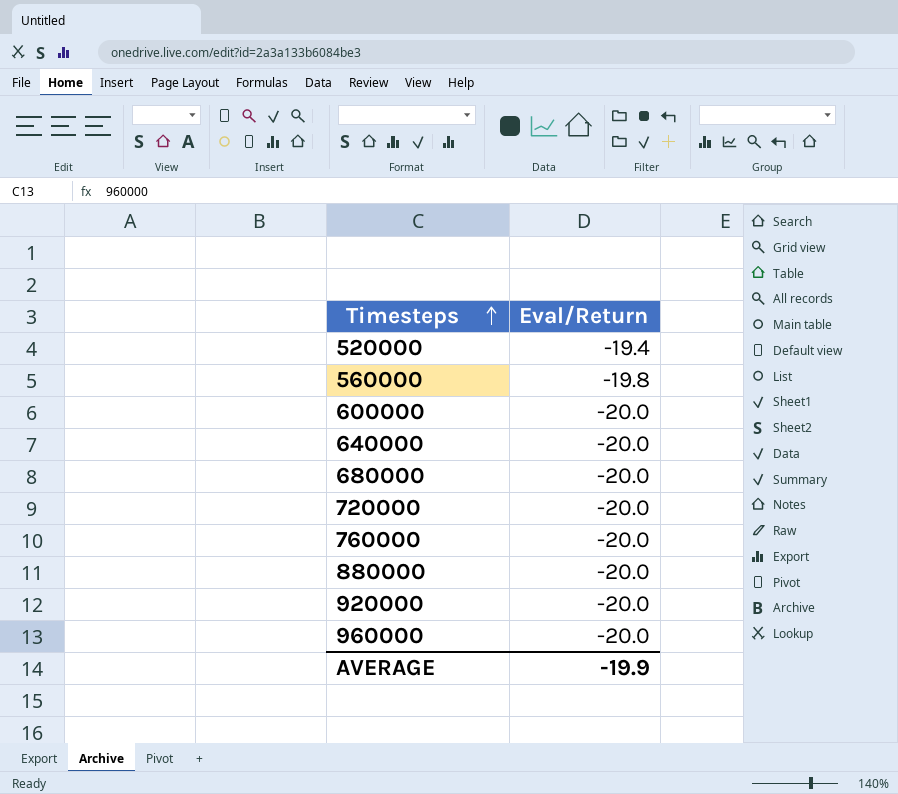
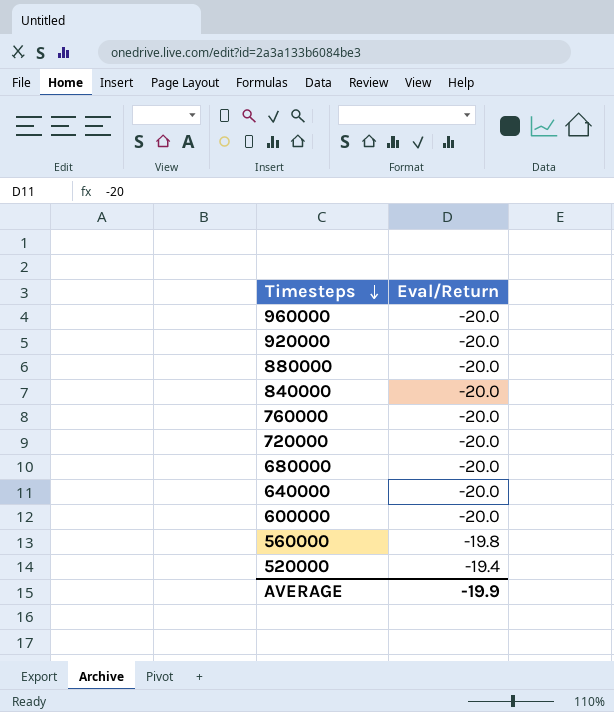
row order: Timesteps ascending -> Timesteps descending
row 840000: none -> -20.0

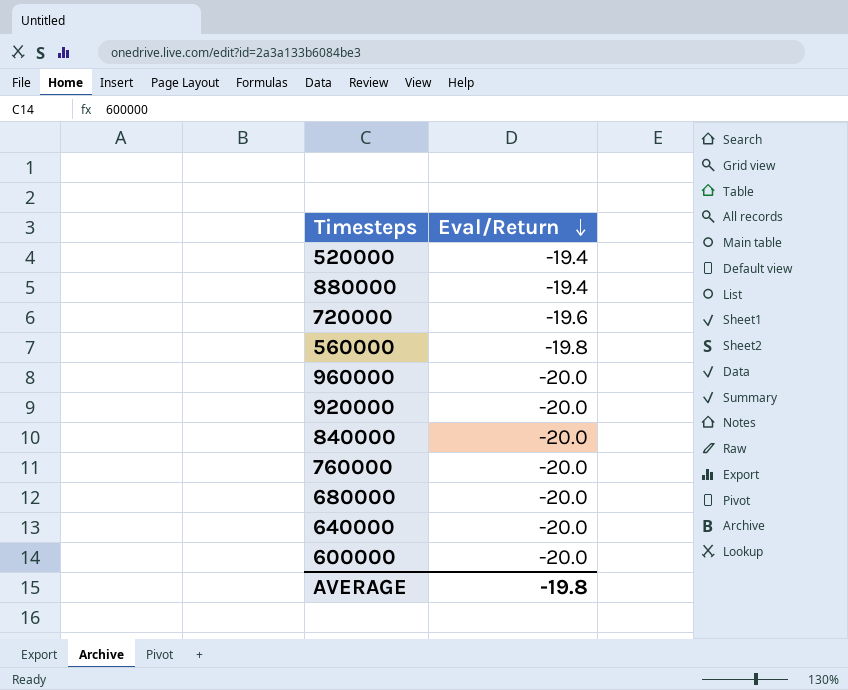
row order: Timesteps descending -> Eval/Return descending
880000 | Eval/Return: -20.0 -> -19.4
720000 | Eval/Return: -20.0 -> -19.6
AVERAGE | Eval/Return: -19.9 -> -19.8

